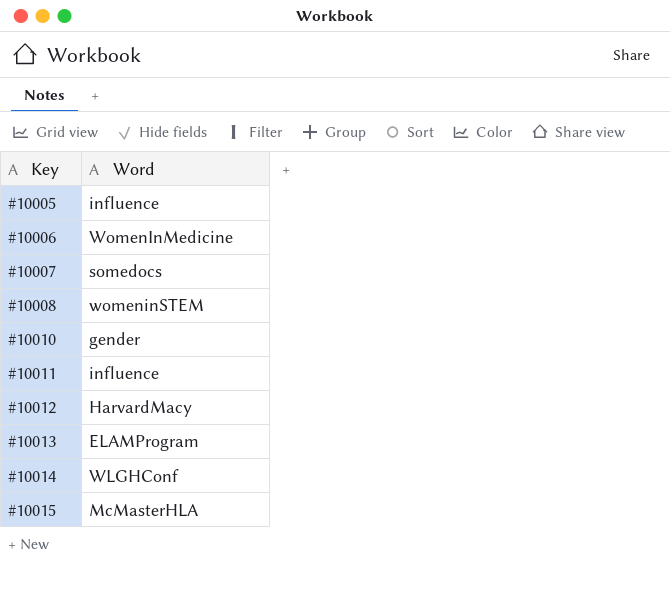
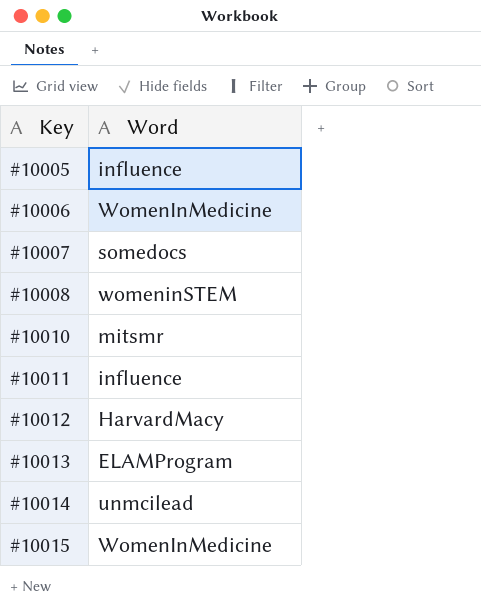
#10010 | Word: gender -> mitsmr
#10014 | Word: WLGHConf -> unmcilead
#10015 | Word: McMasterHLA -> WomenInMedicine

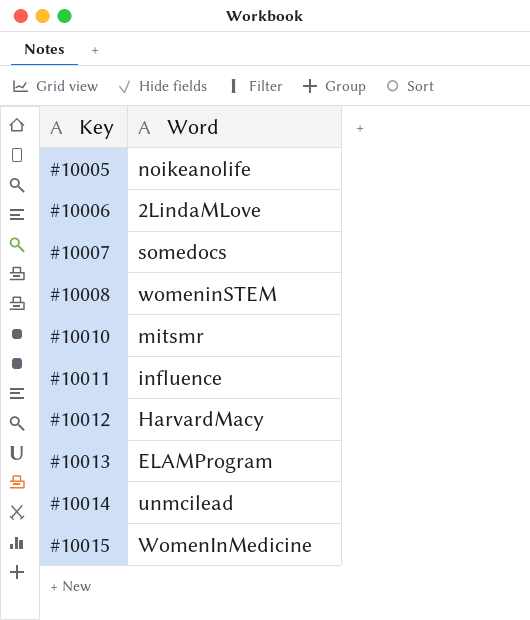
#10005 | Word: influence -> noikeanolife
#10006 | Word: WomenInMedicine -> 2LindaMLove

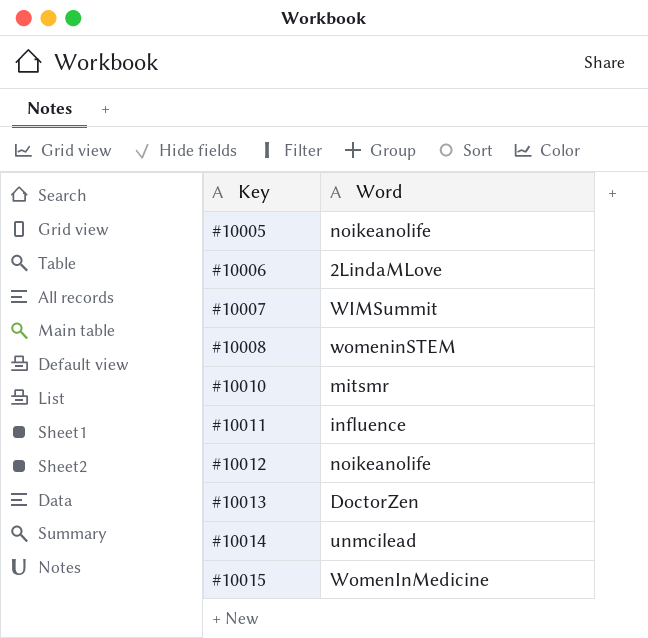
#10007 | Word: somedocs -> WIMSummit
#10012 | Word: HarvardMacy -> noikeanolife
#10013 | Word: ELAMProgram -> DoctorZen

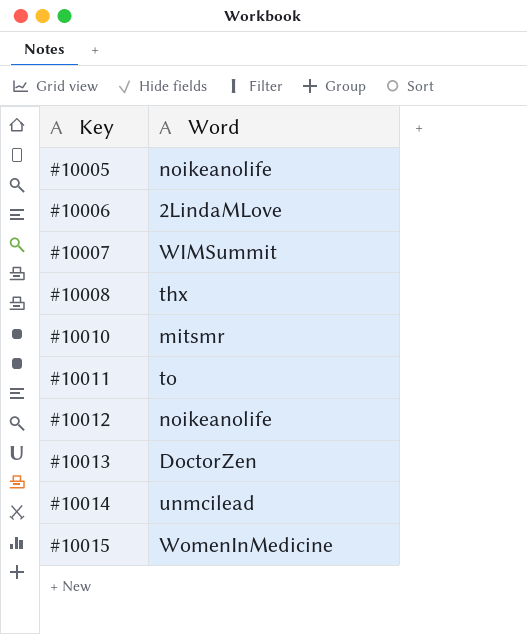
#10008 | Word: womeninSTEM -> thx
#10011 | Word: influence -> to

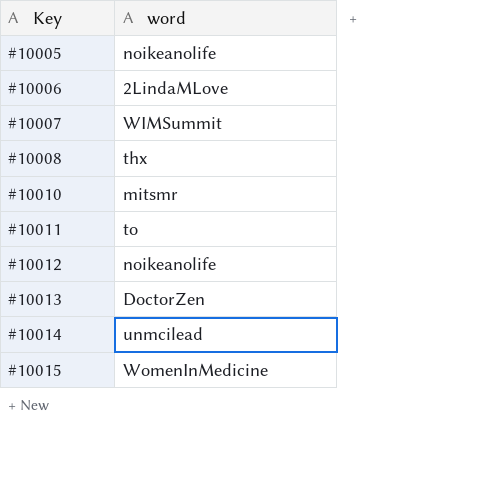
column name: Word -> word

